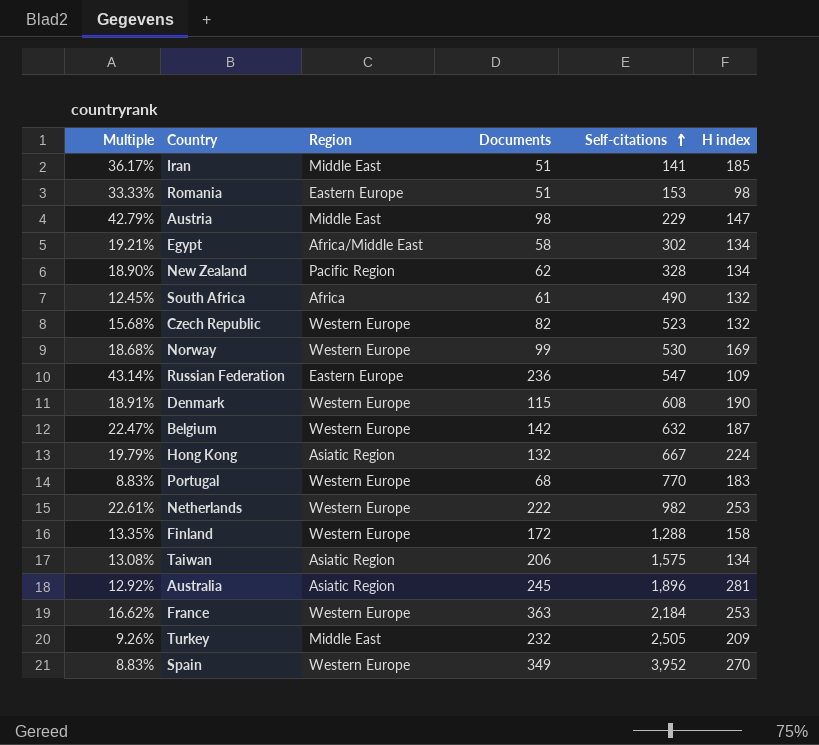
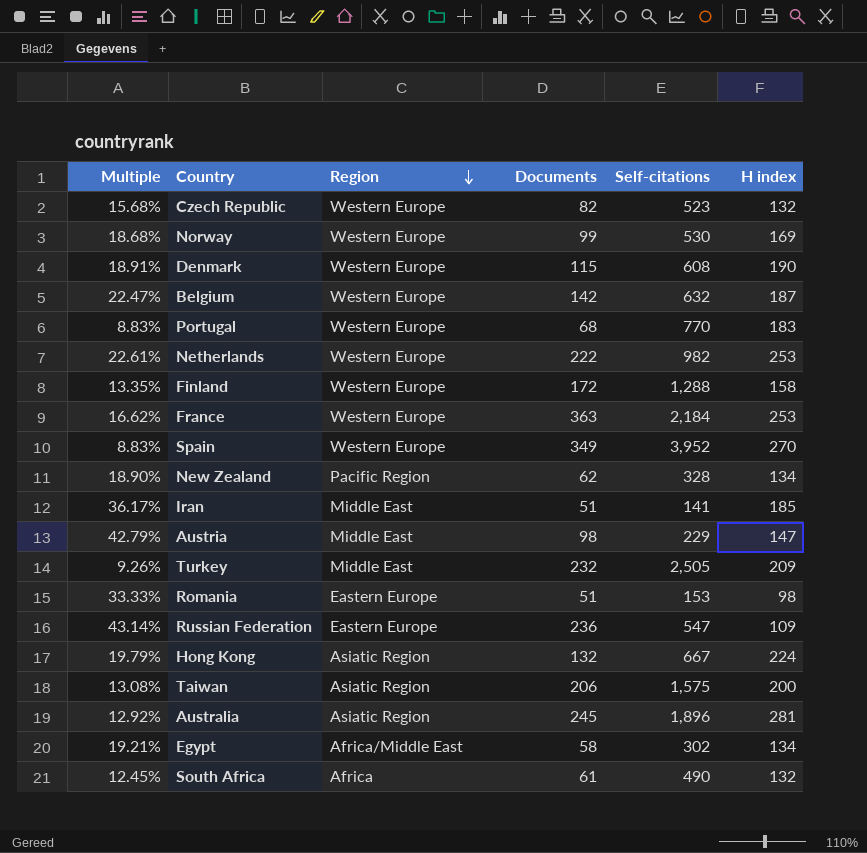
row order: Self-citations ascending -> Region descending
Taiwan | H index: 134 -> 200

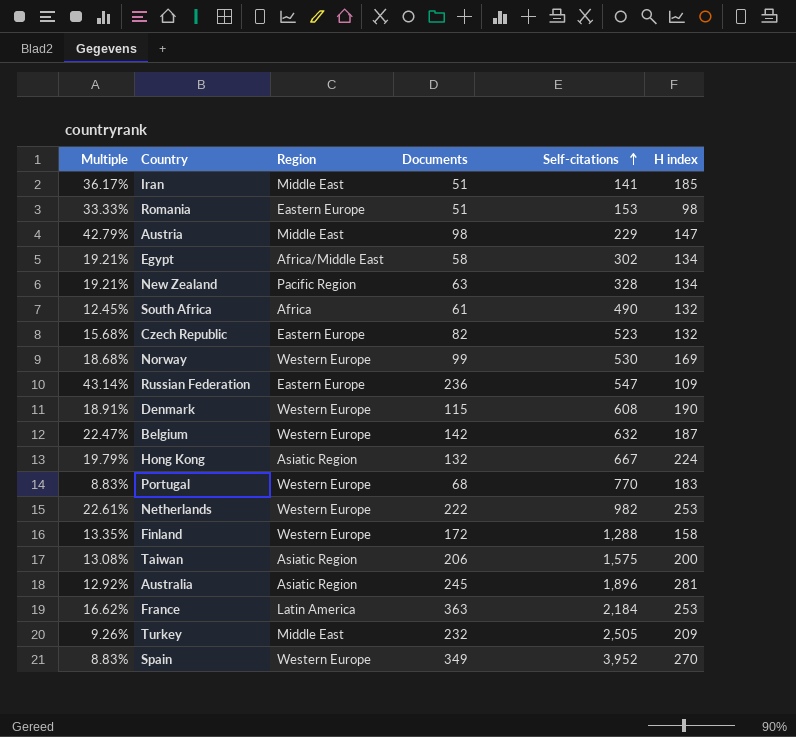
row order: Region descending -> Self-citations ascending
New Zealand | Multiple: 18.90% -> 19.21%
New Zealand | Documents: 62 -> 63
Czech Republic | Region: Western Europe -> Eastern Europe
France | Region: Western Europe -> Latin America

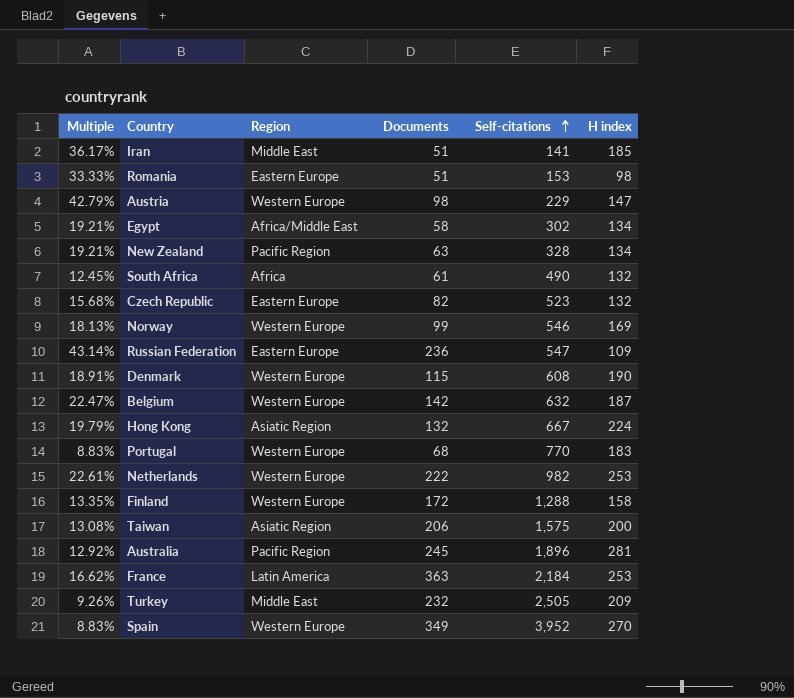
Austria | Region: Middle East -> Western Europe
Norway | Multiple: 18.68% -> 18.13%
Norway | Self-citations: 530 -> 546
Australia | Region: Asiatic Region -> Pacific Region

